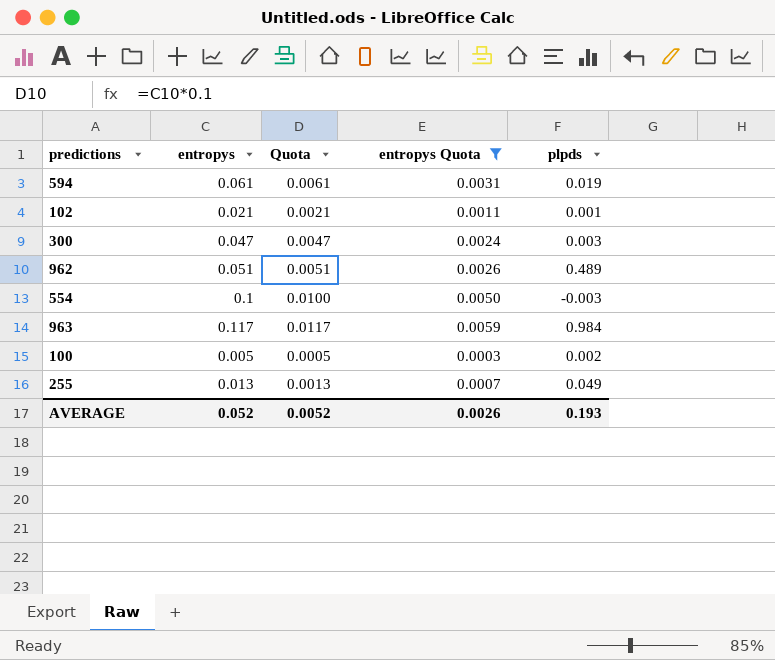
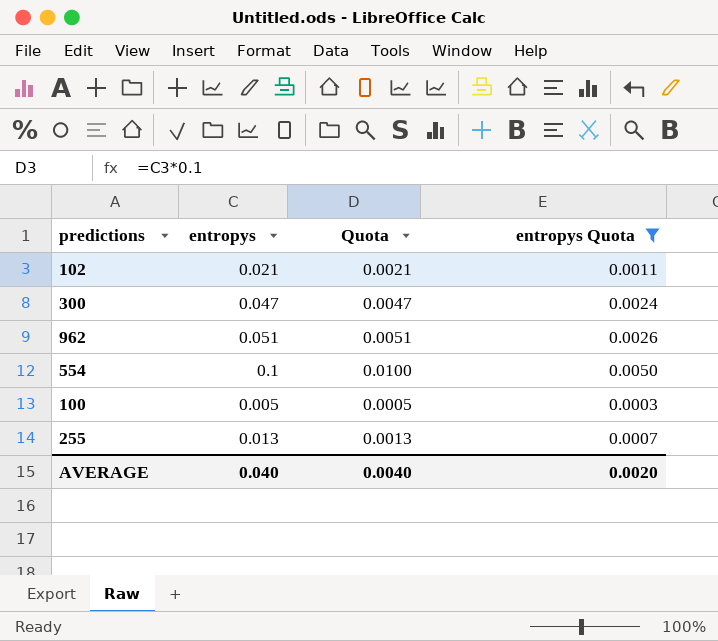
column plpds | position: 5 -> none
row 594: 0.061 | 0.0061 | 0.0031 | 0.019 -> none
row 963: 0.117 | 0.0117 | 0.0059 | 0.984 -> none
AVERAGE | entropys: 0.052 -> 0.040
AVERAGE | Quota: 0.0052 -> 0.0040
AVERAGE | entropys Quota: 0.0026 -> 0.0020

